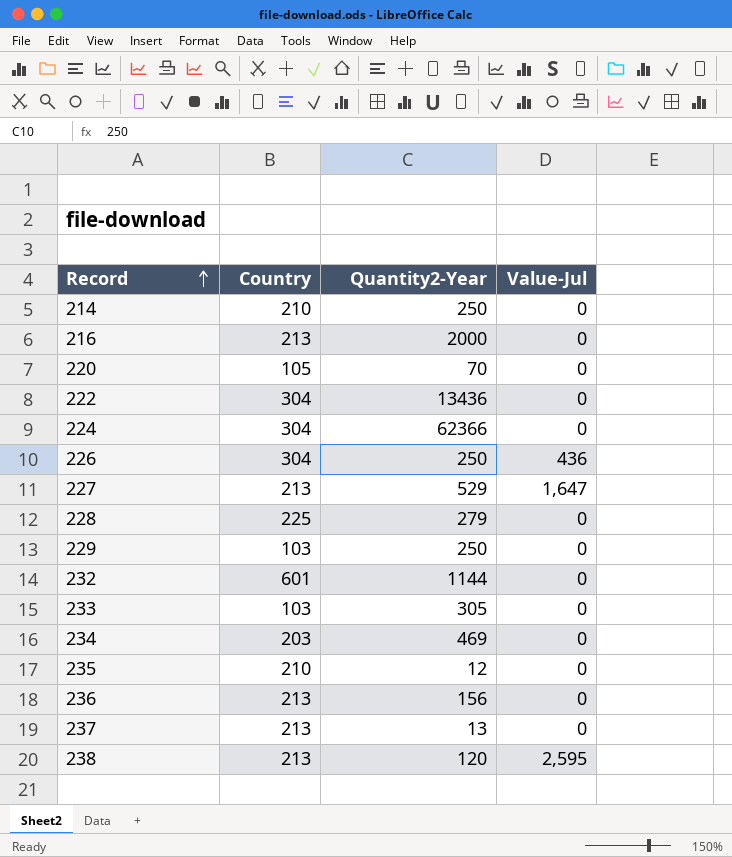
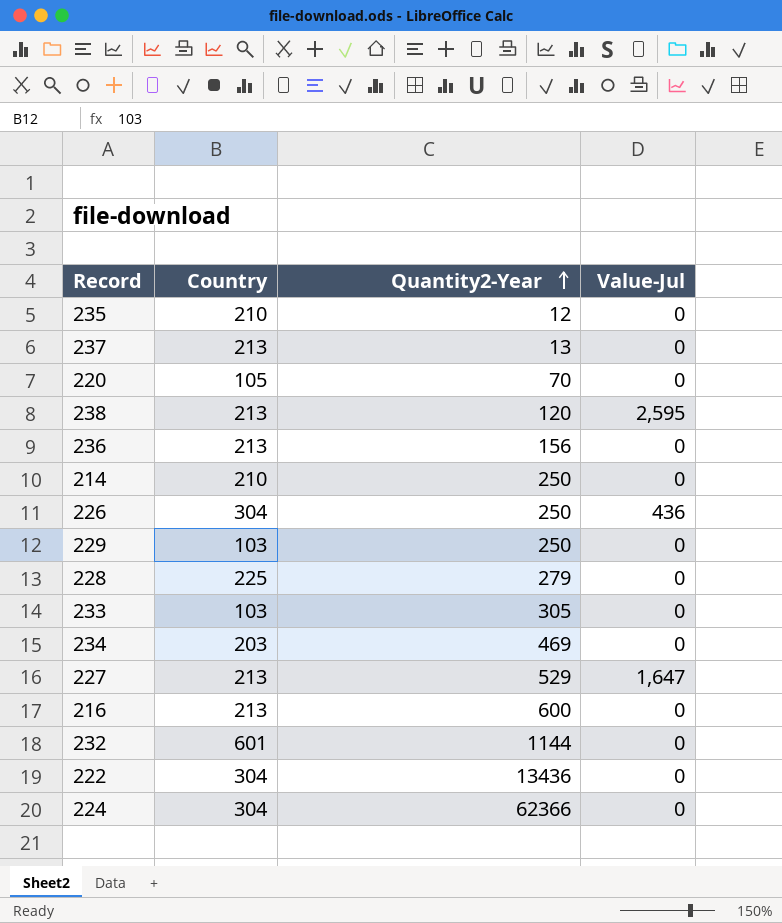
row order: Record ascending -> Quantity2-Year ascending
216 | Quantity2-Year: 2000 -> 600

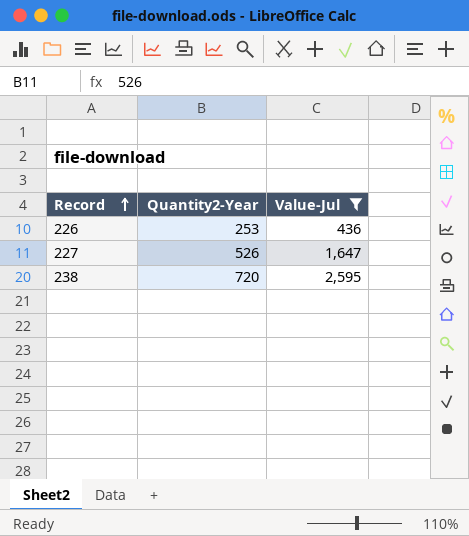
filter: none -> Value-Jul != 0
row order: Quantity2-Year ascending -> Record ascending
column Country | position: 2 -> none
226 | Quantity2-Year: 250 -> 253
227 | Quantity2-Year: 529 -> 526
238 | Quantity2-Year: 120 -> 720

